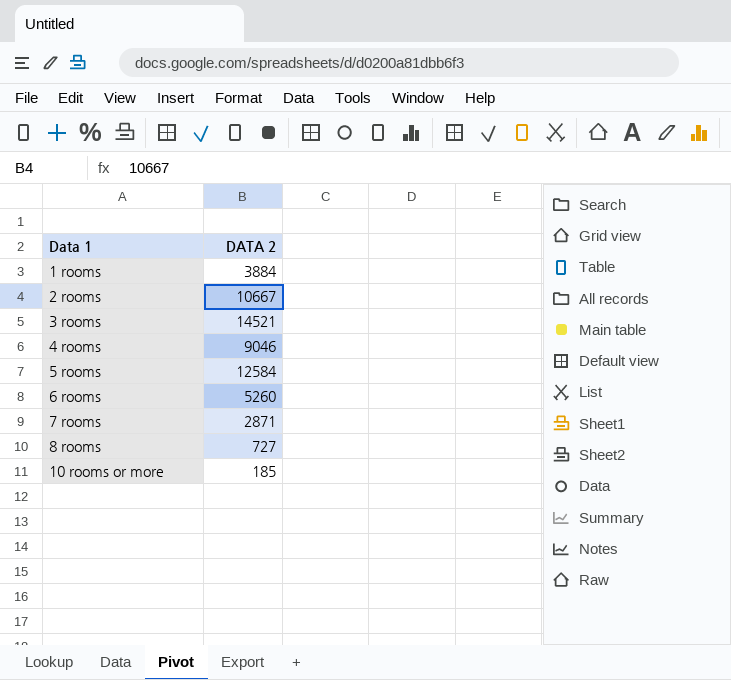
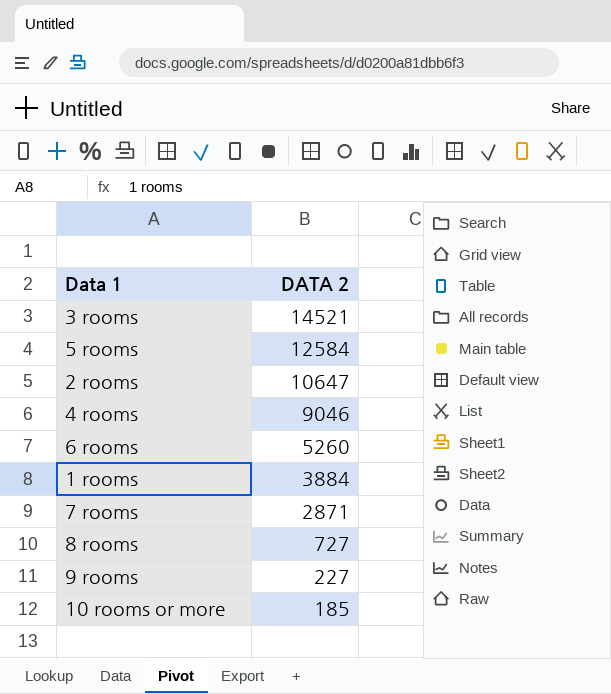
row order: Data 1 ascending -> DATA 2 descending
2 rooms | DATA 2: 10667 -> 10647
row 9 rooms: none -> 227

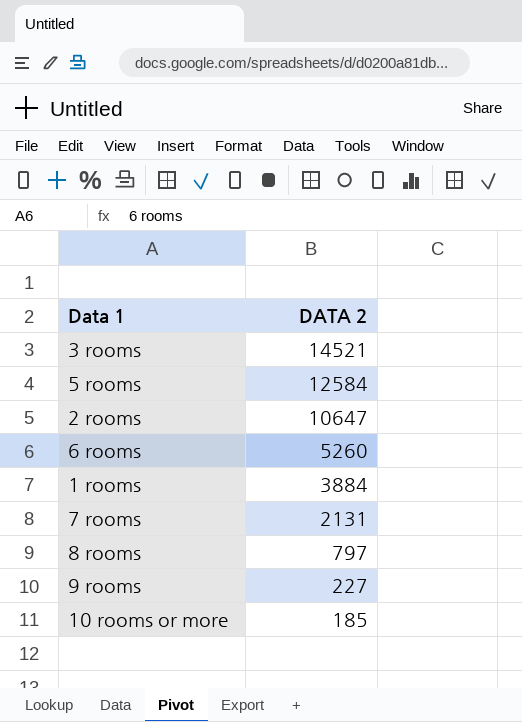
row 4 rooms: 9046 -> none
7 rooms | DATA 2: 2871 -> 2131
8 rooms | DATA 2: 727 -> 797

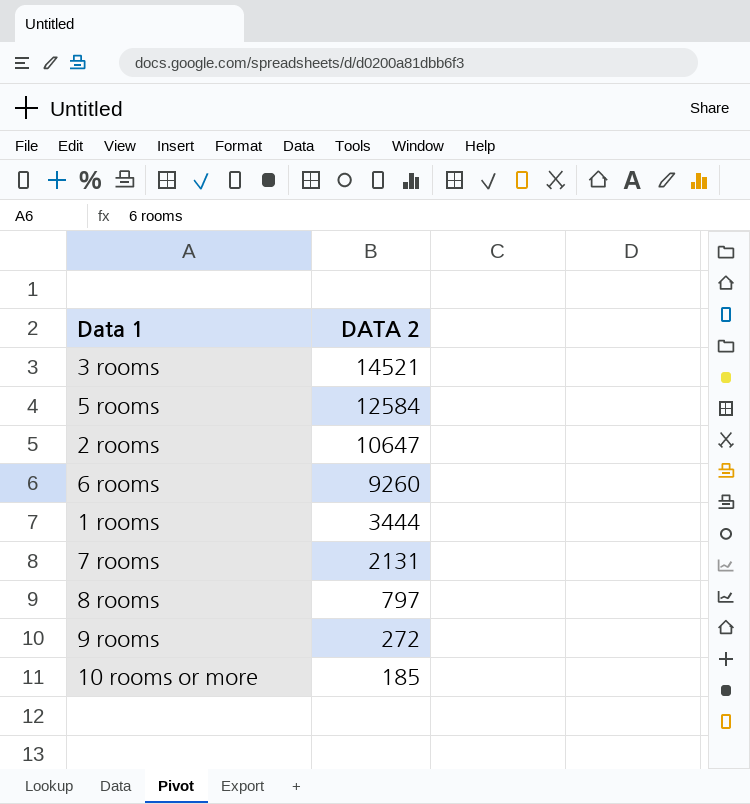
6 rooms | DATA 2: 5260 -> 9260
1 rooms | DATA 2: 3884 -> 3444
9 rooms | DATA 2: 227 -> 272

